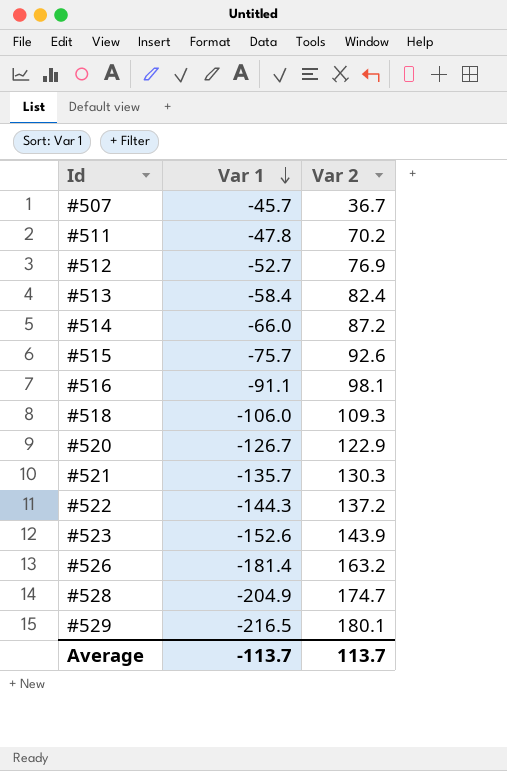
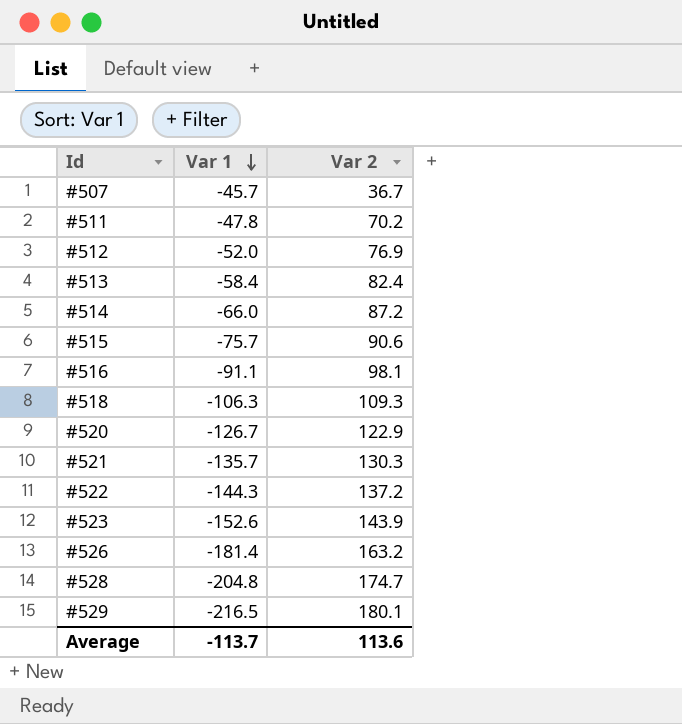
#512 | Var 1: -52.7 -> -52.0
#515 | Var 2: 92.6 -> 90.6
#518 | Var 1: -106.0 -> -106.3
#528 | Var 1: -204.9 -> -204.8
Average | Var 2: 113.7 -> 113.6

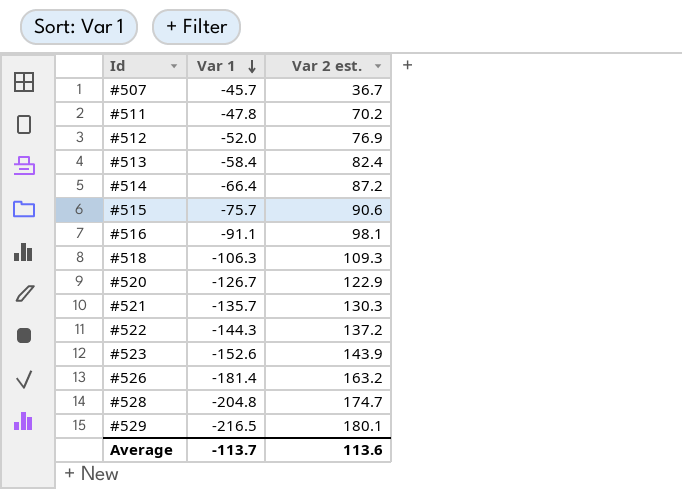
column name: Var 2 -> Var 2 est.
#514 | Var 1: -66.0 -> -66.4

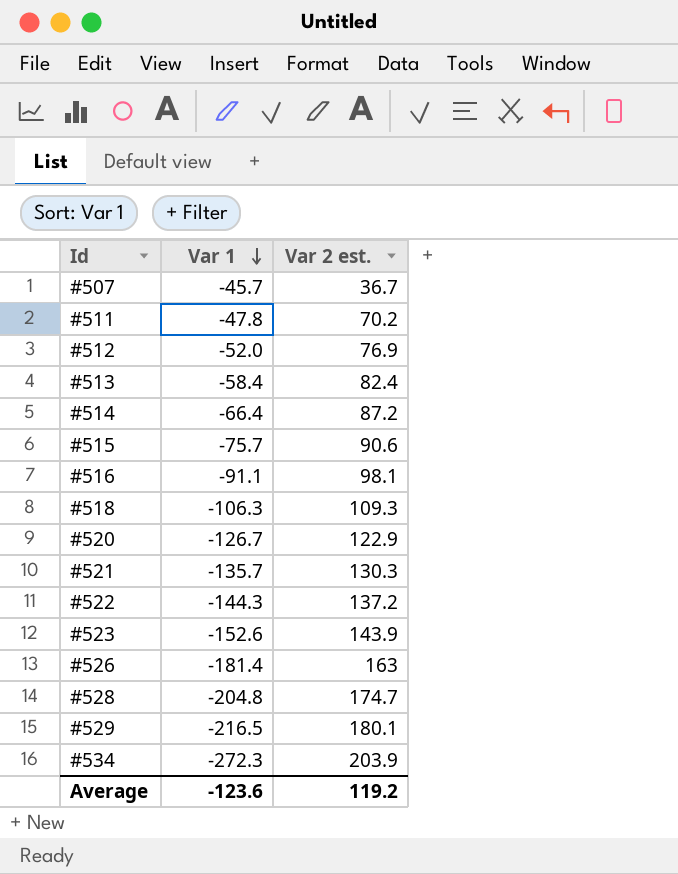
#526 | Var 2 est.: 163.2 -> 163
row #534: none -> -272.3 | 203.9
Average | Var 1: -113.7 -> -123.6
Average | Var 2 est.: 113.6 -> 119.2

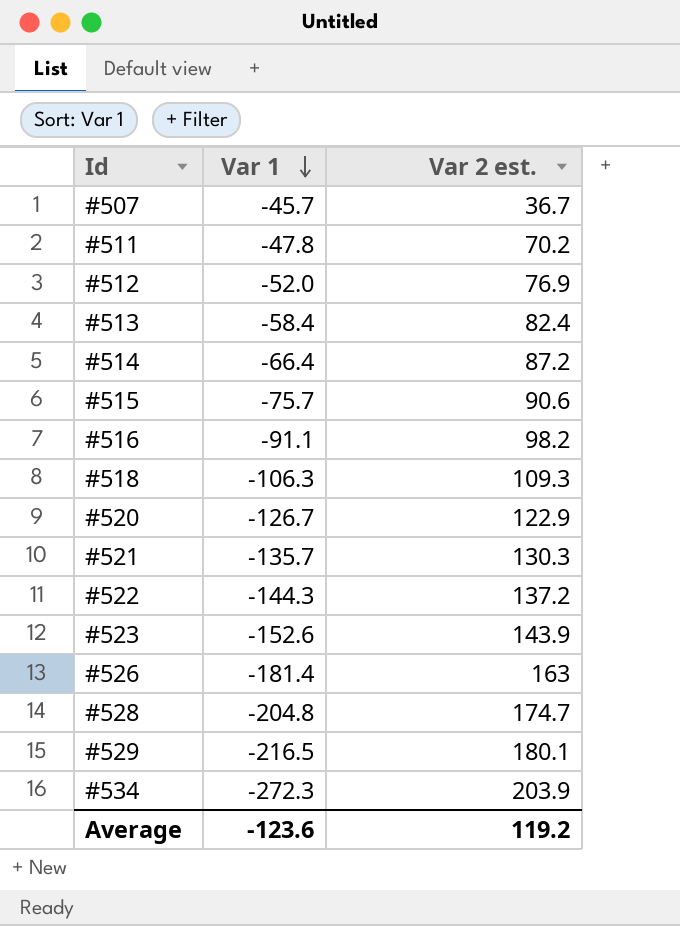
#516 | Var 2 est.: 98.1 -> 98.2

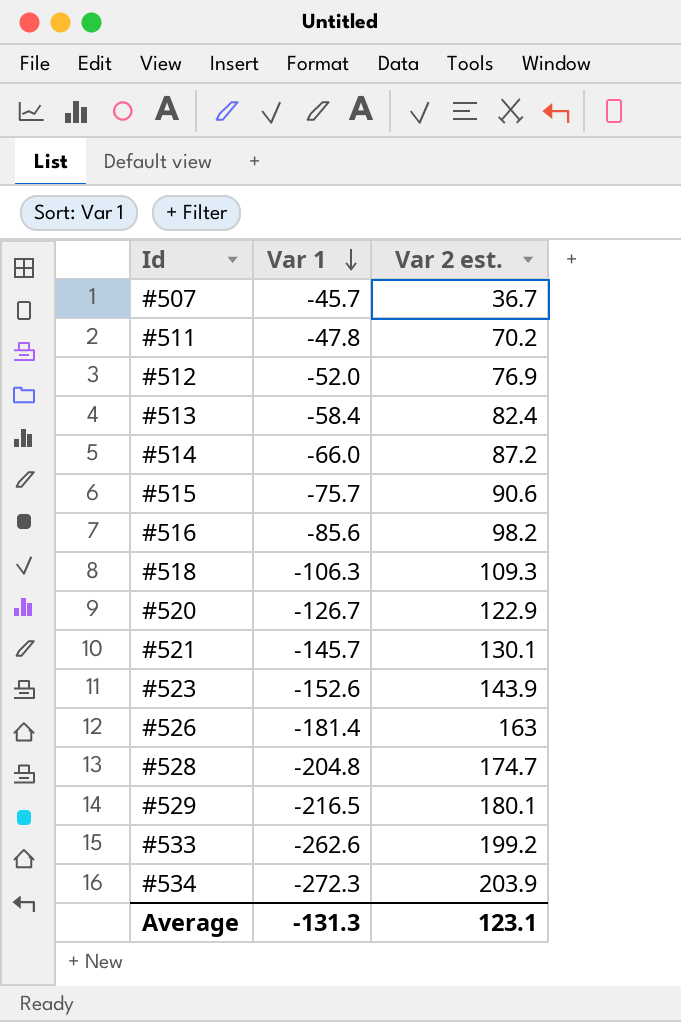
row #522: -144.3 | 137.2 -> none
#514 | Var 1: -66.4 -> -66.0
#516 | Var 1: -91.1 -> -85.6
#521 | Var 1: -135.7 -> -145.7
#521 | Var 2 est.: 130.3 -> 130.1
row #533: none -> -262.6 | 199.2
Average | Var 1: -123.6 -> -131.3
Average | Var 2 est.: 119.2 -> 123.1

